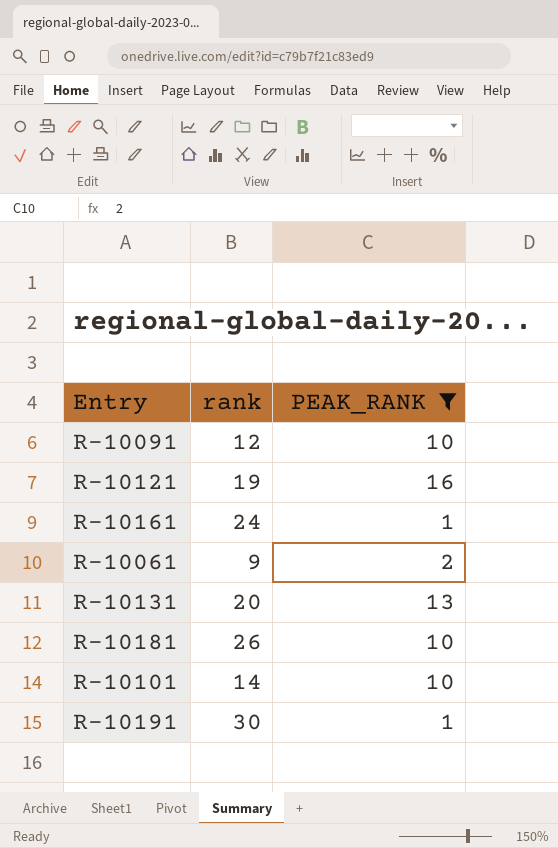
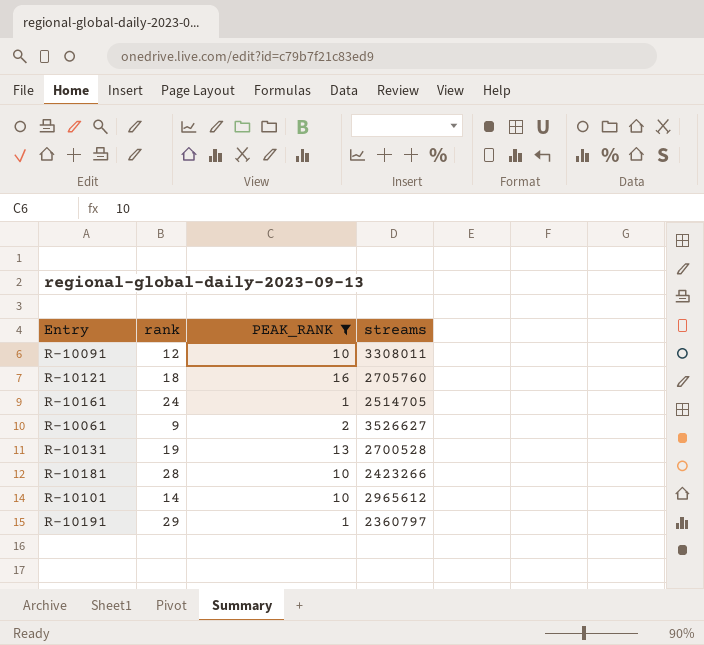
column streams | position: none -> 4
R-10121 | rank: 19 -> 18
R-10131 | rank: 20 -> 19
R-10181 | rank: 26 -> 28
R-10191 | rank: 30 -> 29

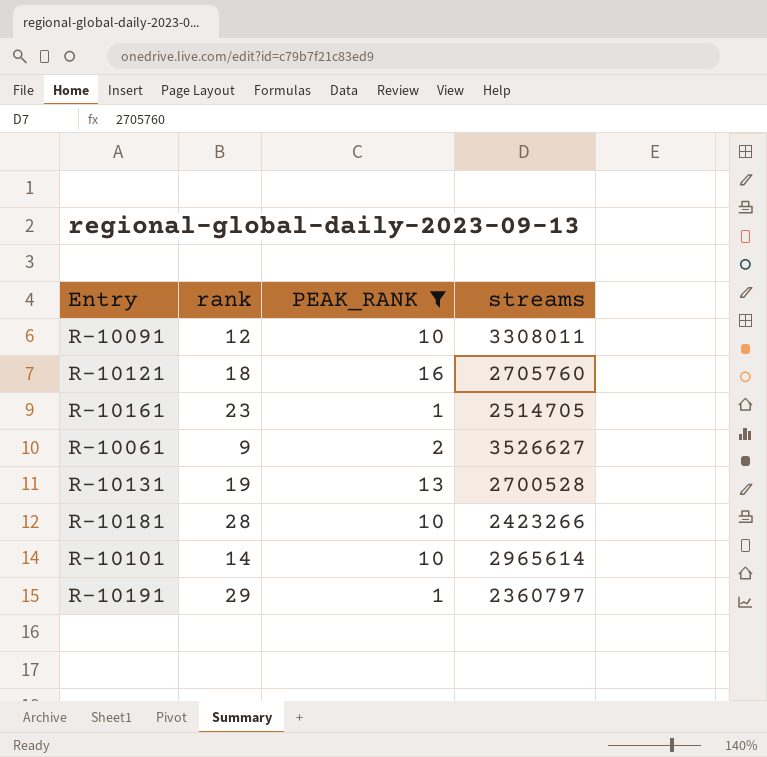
R-10161 | rank: 24 -> 23
R-10101 | streams: 2965612 -> 2965614

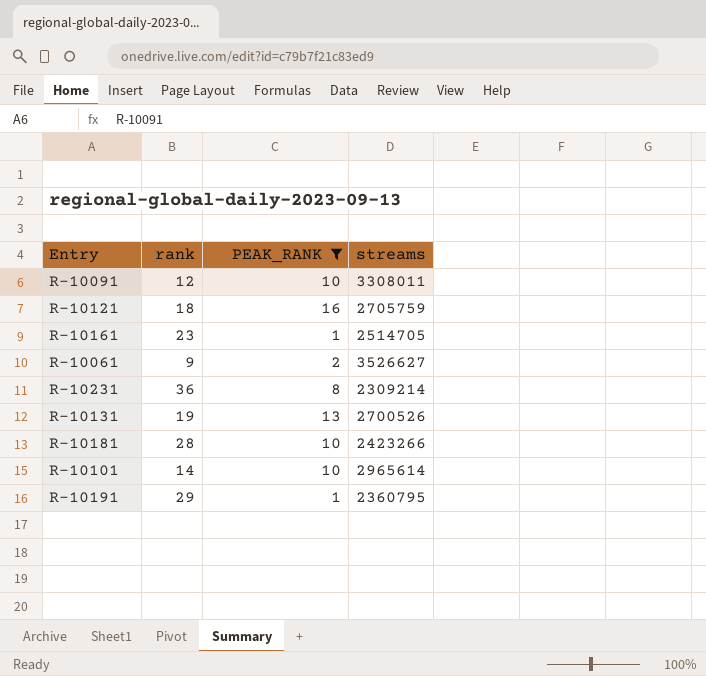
R-10121 | streams: 2705760 -> 2705759
row R-10231: none -> 36 | 8 | 2309214
R-10131 | streams: 2700528 -> 2700526
R-10191 | streams: 2360797 -> 2360795

